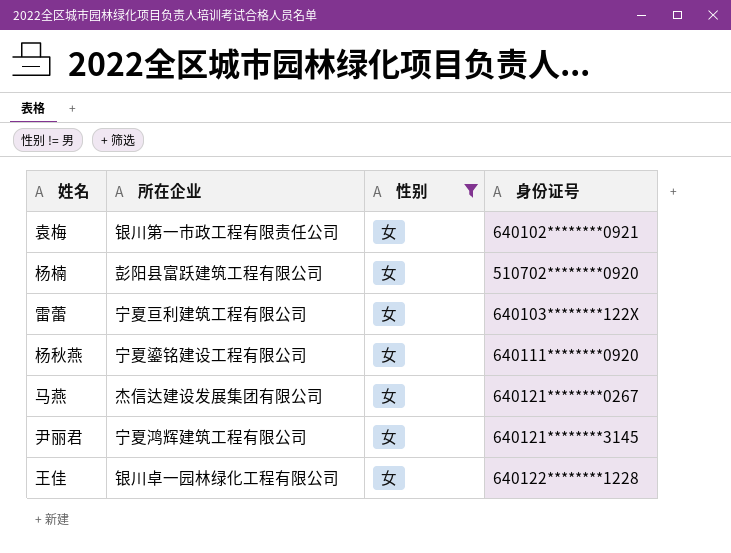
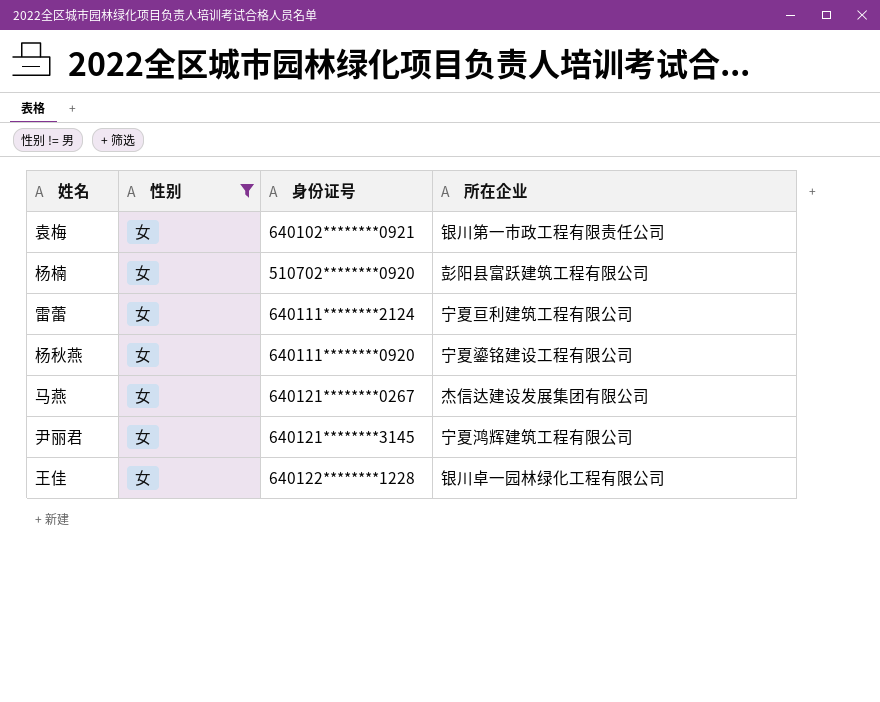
column 所在企业 | position: 2 -> 4
雷蕾 | 身份证号: 640103********122X -> 640111********2124

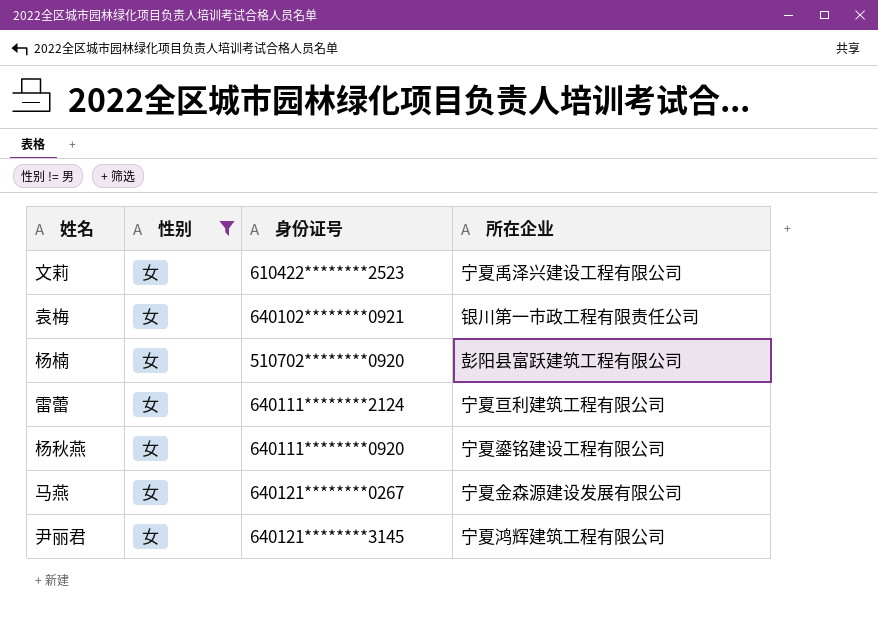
row 王佳: 女 | 640122********1228 | 银川卓一园林绿化工程有限公司 -> none
row 文莉: none -> 女 | 610422********2523 | 宁夏禹泽兴建设工程有限公司
马燕 | 所在企业: 杰信达建设发展集团有限公司 -> 宁夏金森源建设发展有限公司

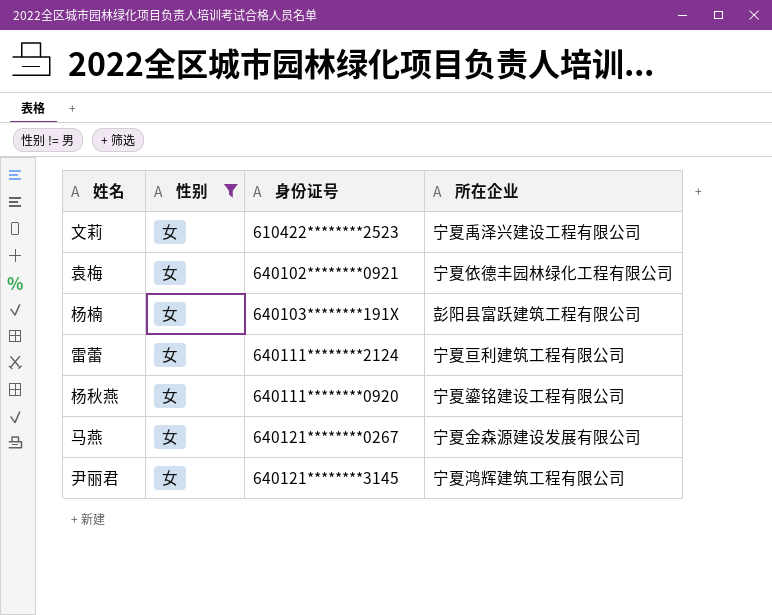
袁梅 | 所在企业: 银川第一市政工程有限责任公司 -> 宁夏依德丰园林绿化工程有限公司
杨楠 | 身份证号: 510702********0920 -> 640103********191X

